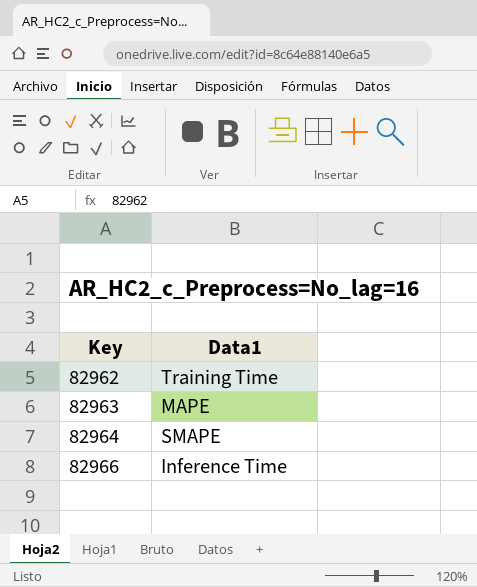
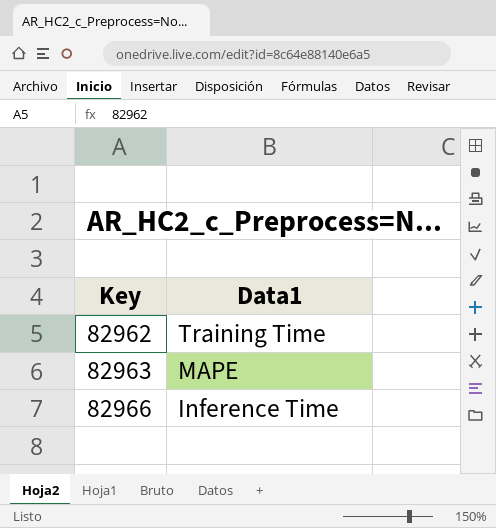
row 82964: SMAPE -> none

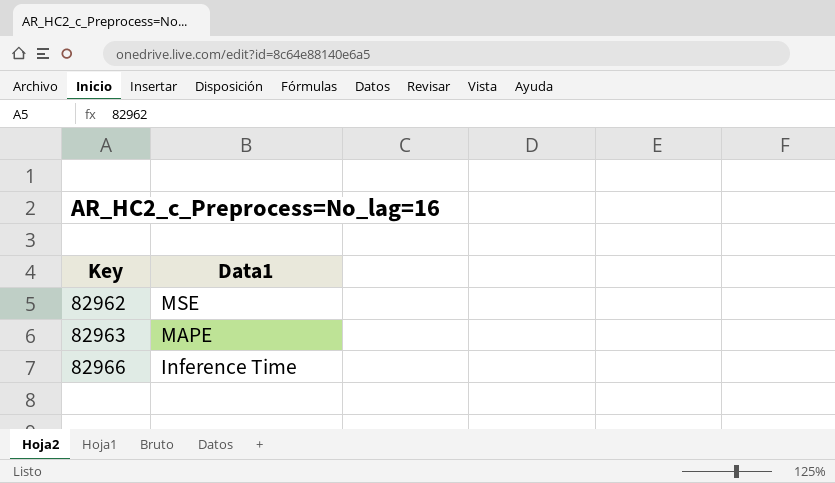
82962 | Data1: Training Time -> MSE

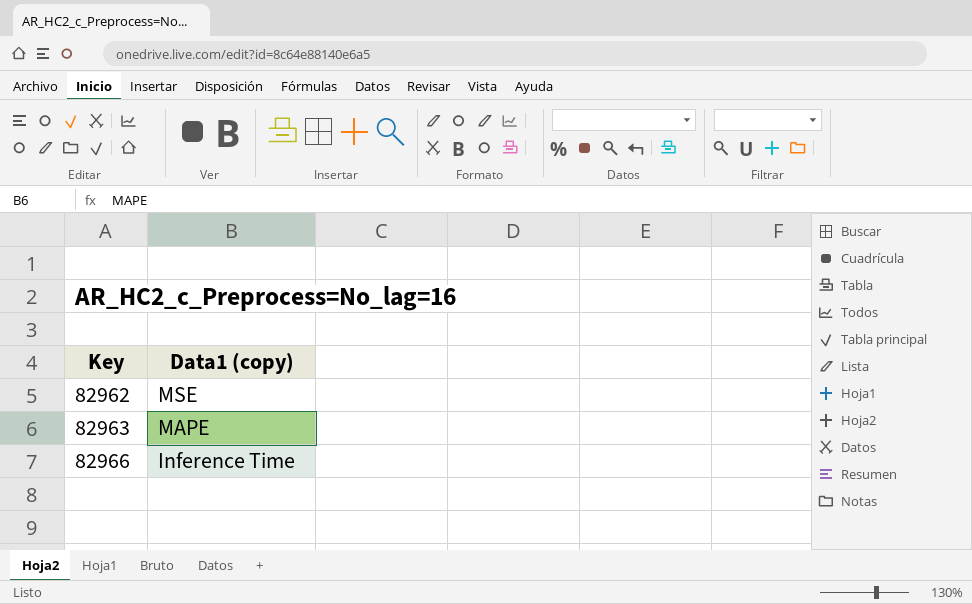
column name: Data1 -> Data1 (copy)

